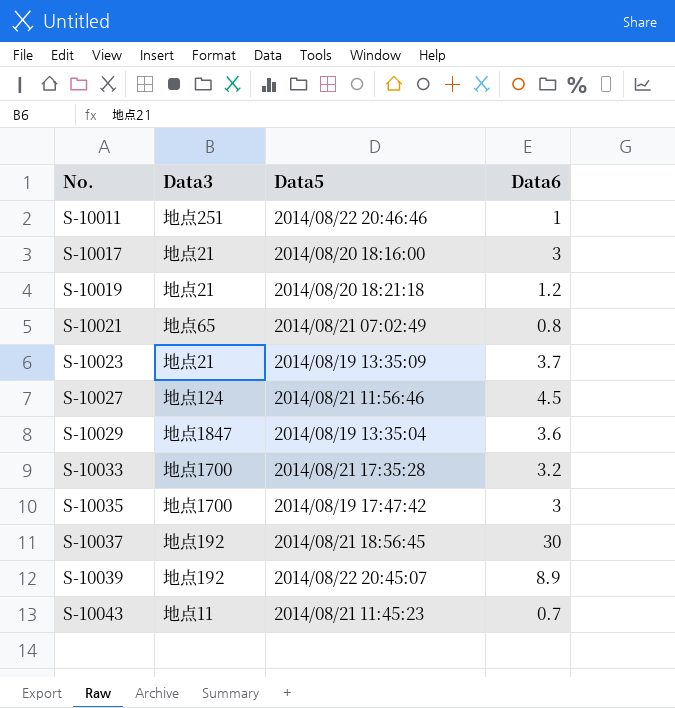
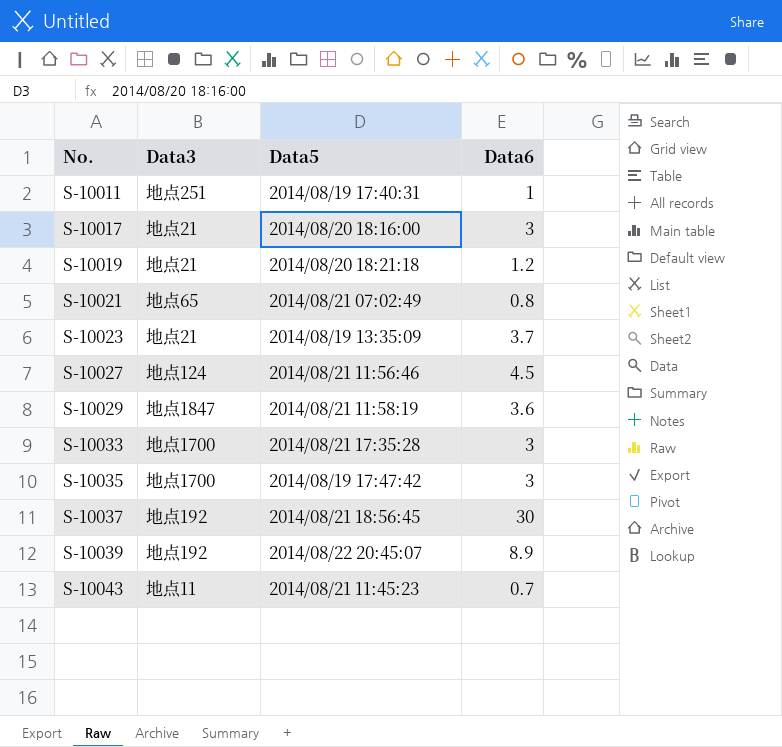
S-10011 | Data5: 2014/08/22 20:46:46 -> 2014/08/19 17:40:31
S-10029 | Data5: 2014/08/19 13:35:04 -> 2014/08/21 11:58:19
S-10033 | Data6: 3.2 -> 3

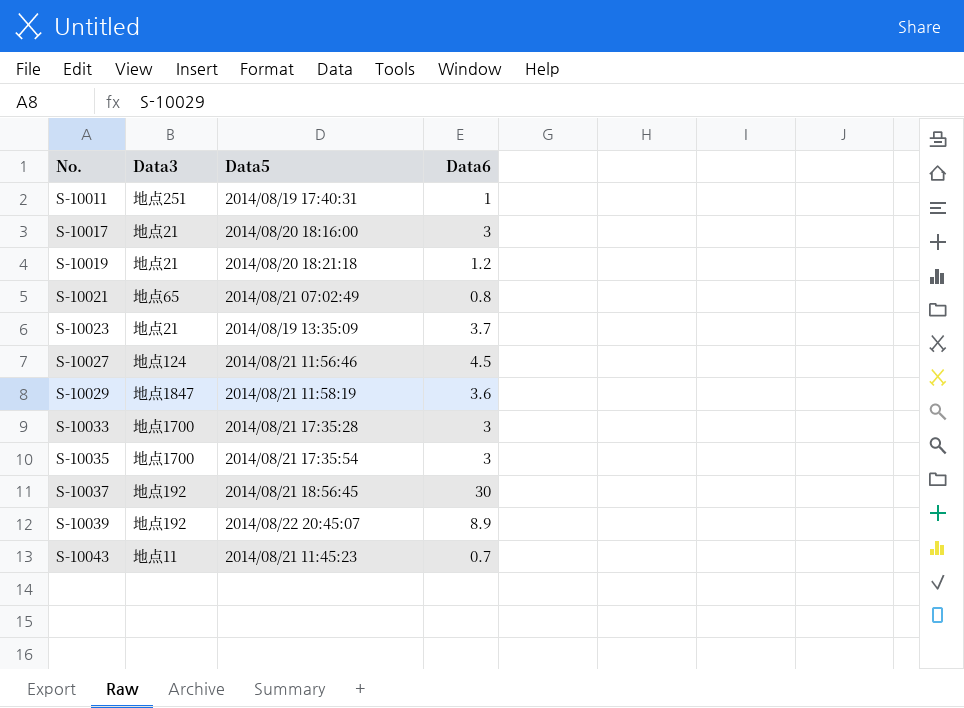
S-10035 | Data5: 2014/08/19 17:47:42 -> 2014/08/21 17:35:54

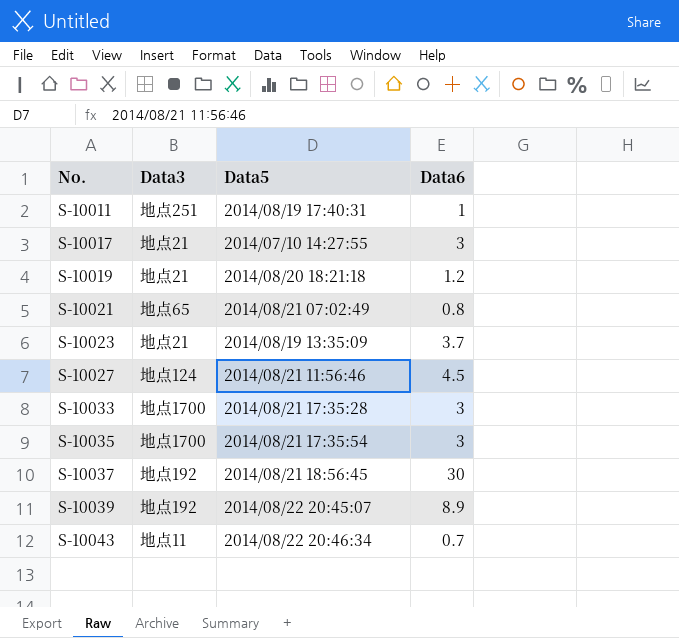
row S-10029: 地点1847 | 2014/08/21 11:58:19 | 3.6 -> none
S-10017 | Data5: 2014/08/20 18:16:00 -> 2014/07/10 14:27:55
S-10043 | Data5: 2014/08/21 11:45:23 -> 2014/08/22 20:46:34

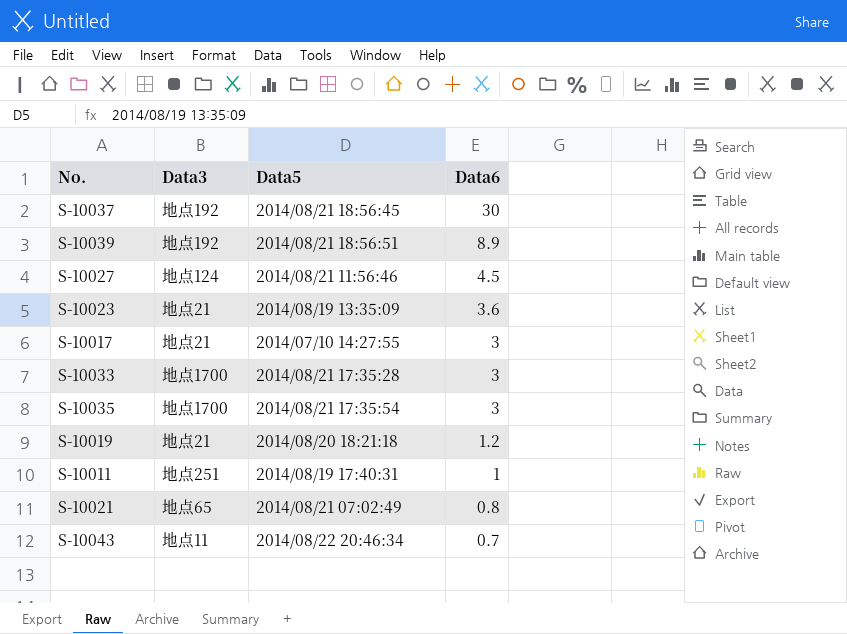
row order: No. ascending -> Data6 descending
S-10039 | Data5: 2014/08/22 20:45:07 -> 2014/08/21 18:56:51
S-10023 | Data6: 3.7 -> 3.6

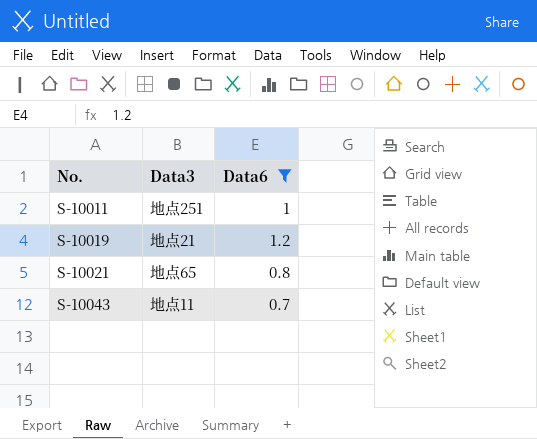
filter: none -> Data6 <= 1.2
row order: Data6 descending -> No. ascending
column Data5 | position: 3 -> none

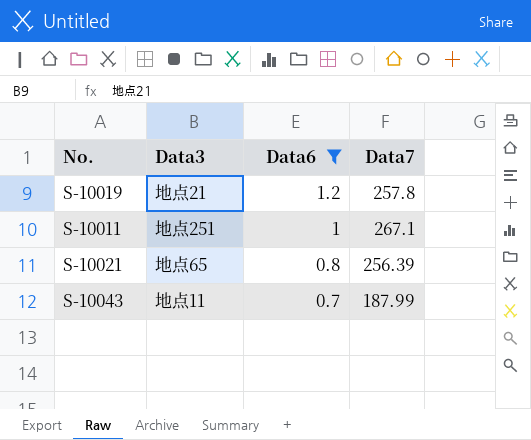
row order: No. ascending -> Data6 descending
column Data7 | position: none -> 4

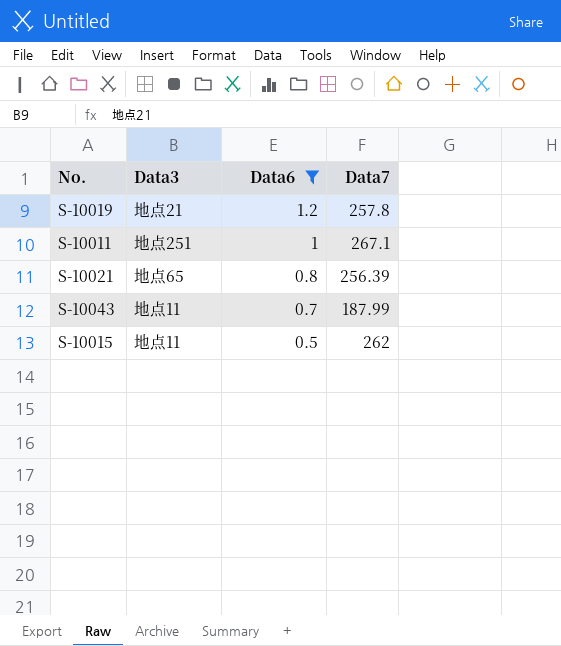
row S-10015: none -> 地点11 | 0.5 | 262

